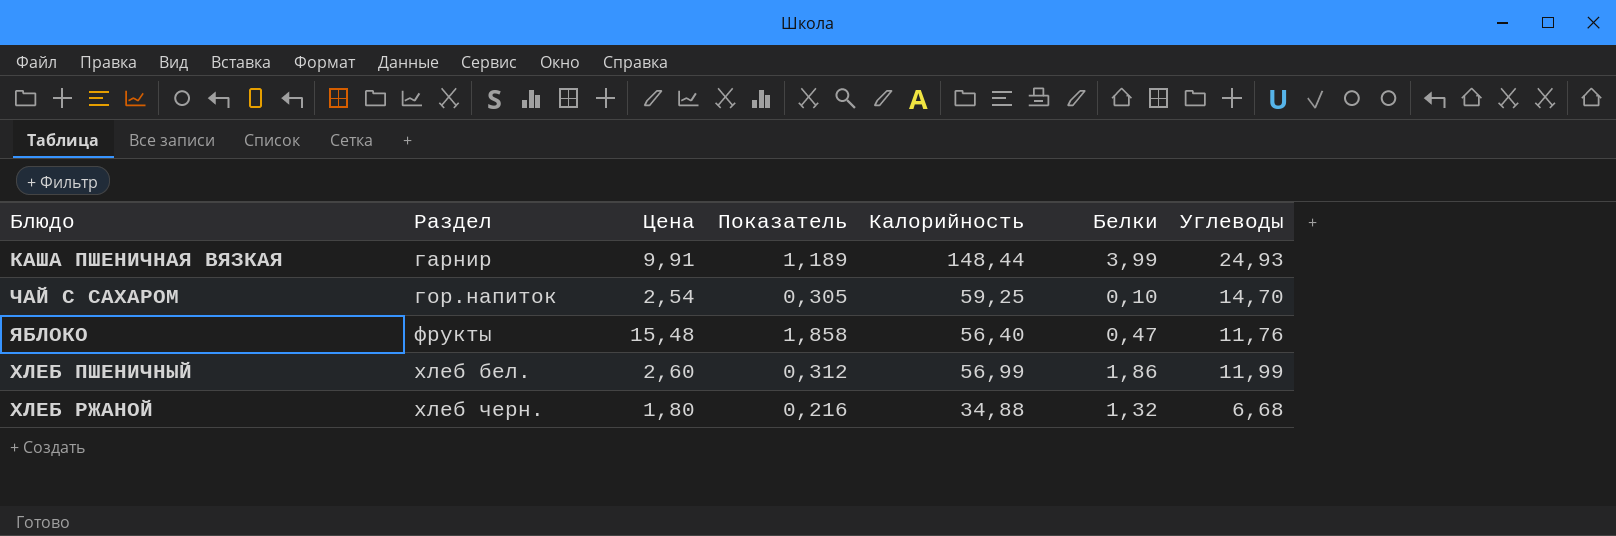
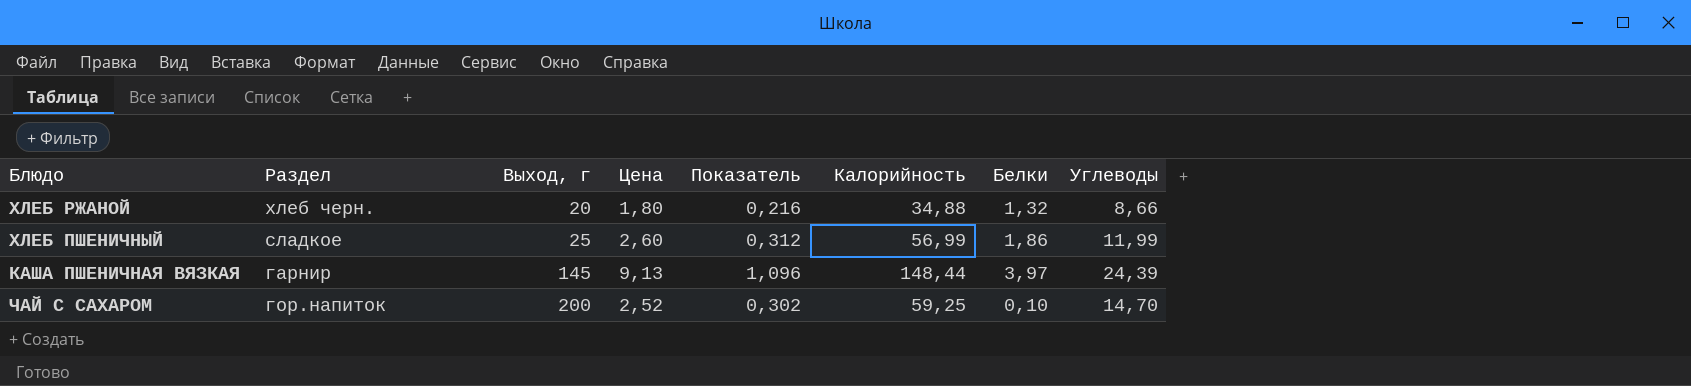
row order: Раздел ascending -> Выход, г ascending
column Выход, г | position: none -> 3
row ЯБЛОКО: фрукты | 15,48 | 1,858 | 56,40 | 0,47 | 11,76 -> none
ХЛЕБ РЖАНОЙ | Углеводы: 6,68 -> 8,66
ХЛЕБ ПШЕНИЧНЫЙ | Раздел: хлеб бел. -> сладкое
КАША ПШЕНИЧНАЯ ВЯЗКАЯ | Цена: 9,91 -> 9,13
КАША ПШЕНИЧНАЯ ВЯЗКАЯ | Показатель: 1,189 -> 1,096
КАША ПШЕНИЧНАЯ ВЯЗКАЯ | Белки: 3,99 -> 3,97
КАША ПШЕНИЧНАЯ ВЯЗКАЯ | Углеводы: 24,93 -> 24,39
ЧАЙ С САХАРОМ | Цена: 2,54 -> 2,52
ЧАЙ С САХАРОМ | Показатель: 0,305 -> 0,302

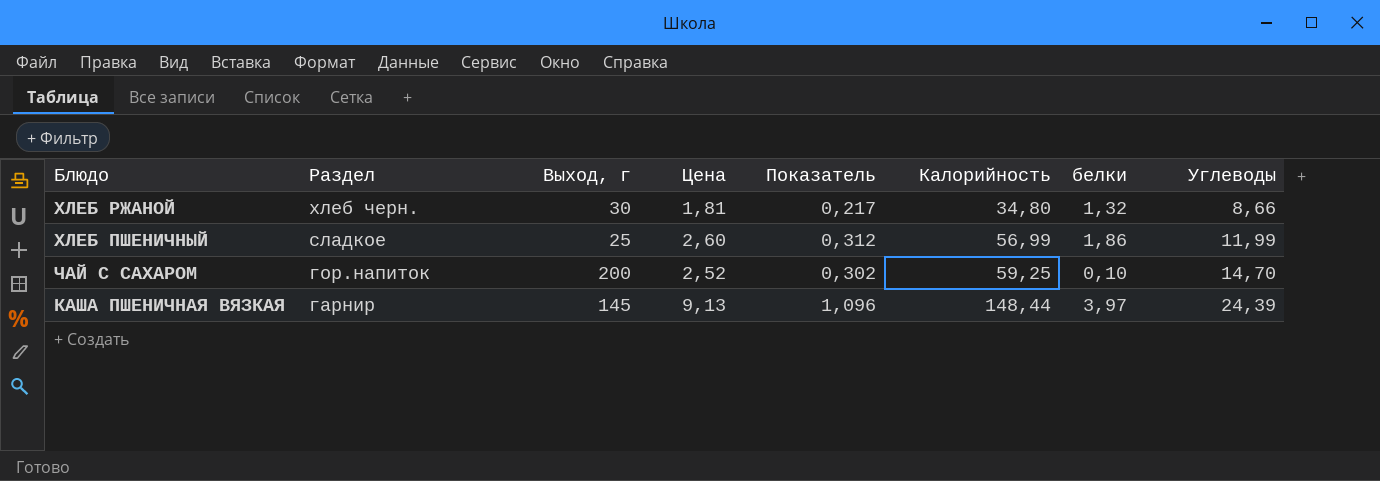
row order: Выход, г ascending -> Раздел descending
column name: Белки -> белки
ХЛЕБ РЖАНОЙ | Выход, г: 20 -> 30
ХЛЕБ РЖАНОЙ | Цена: 1,80 -> 1,81
ХЛЕБ РЖАНОЙ | Показатель: 0,216 -> 0,217
ХЛЕБ РЖАНОЙ | Калорийность: 34,88 -> 34,80

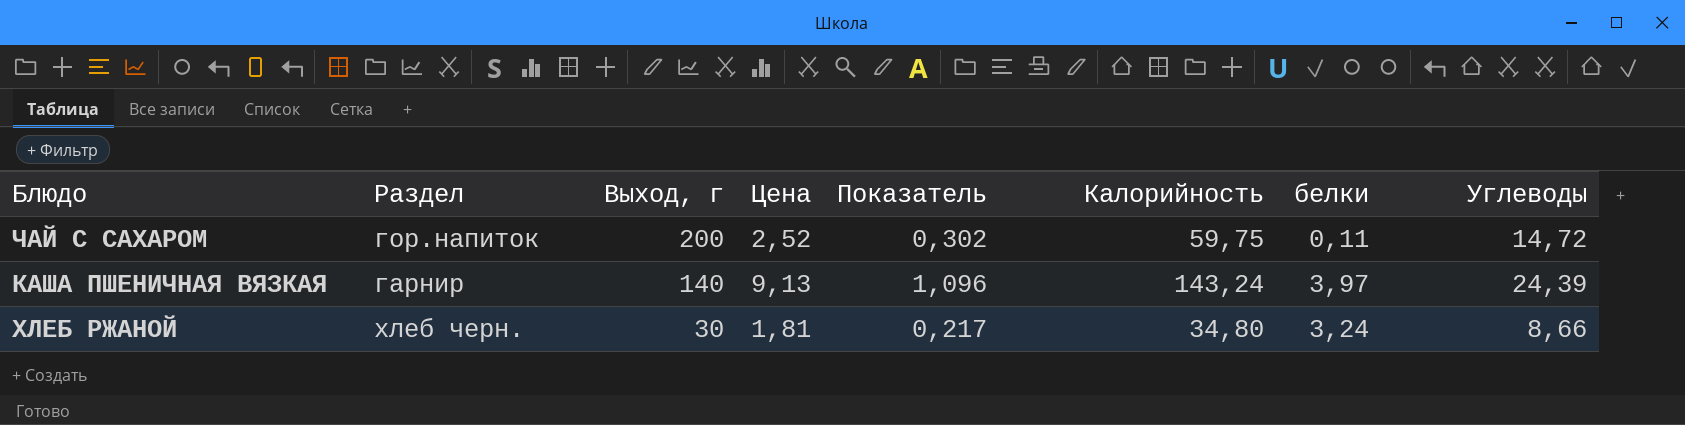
row order: Раздел descending -> Выход, г descending
row ХЛЕБ ПШЕНИЧНЫЙ: сладкое | 25 | 2,60 | 0,312 | 56,99 | 1,86 | 11,99 -> none
ЧАЙ С САХАРОМ | Калорийность: 59,25 -> 59,75
ЧАЙ С САХАРОМ | белки: 0,10 -> 0,11
ЧАЙ С САХАРОМ | Углеводы: 14,70 -> 14,72
КАША ПШЕНИЧНАЯ ВЯЗКАЯ | Выход, г: 145 -> 140
КАША ПШЕНИЧНАЯ ВЯЗКАЯ | Калорийность: 148,44 -> 143,24
ХЛЕБ РЖАНОЙ | белки: 1,32 -> 3,24

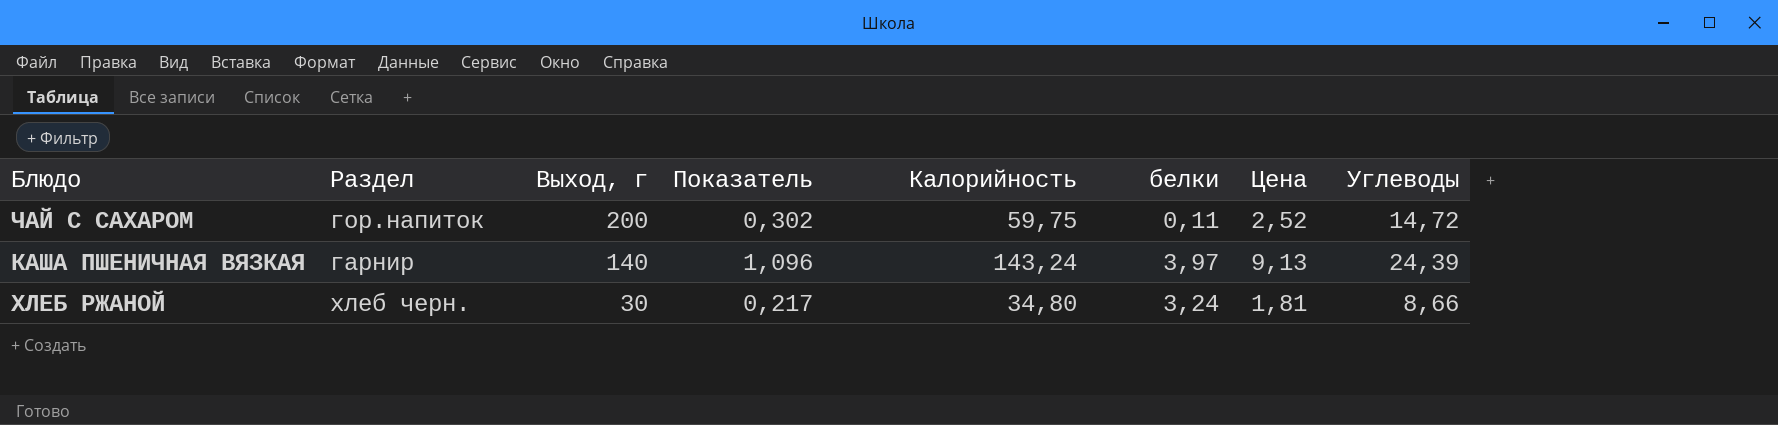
column Цена | position: 4 -> 7

